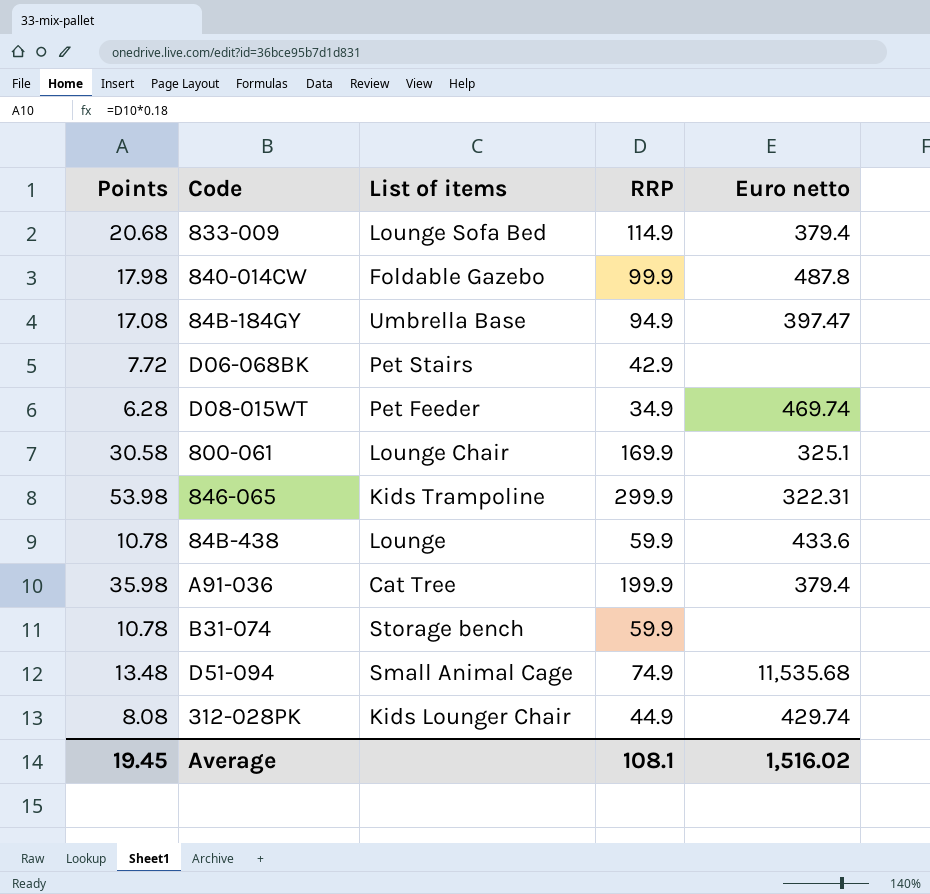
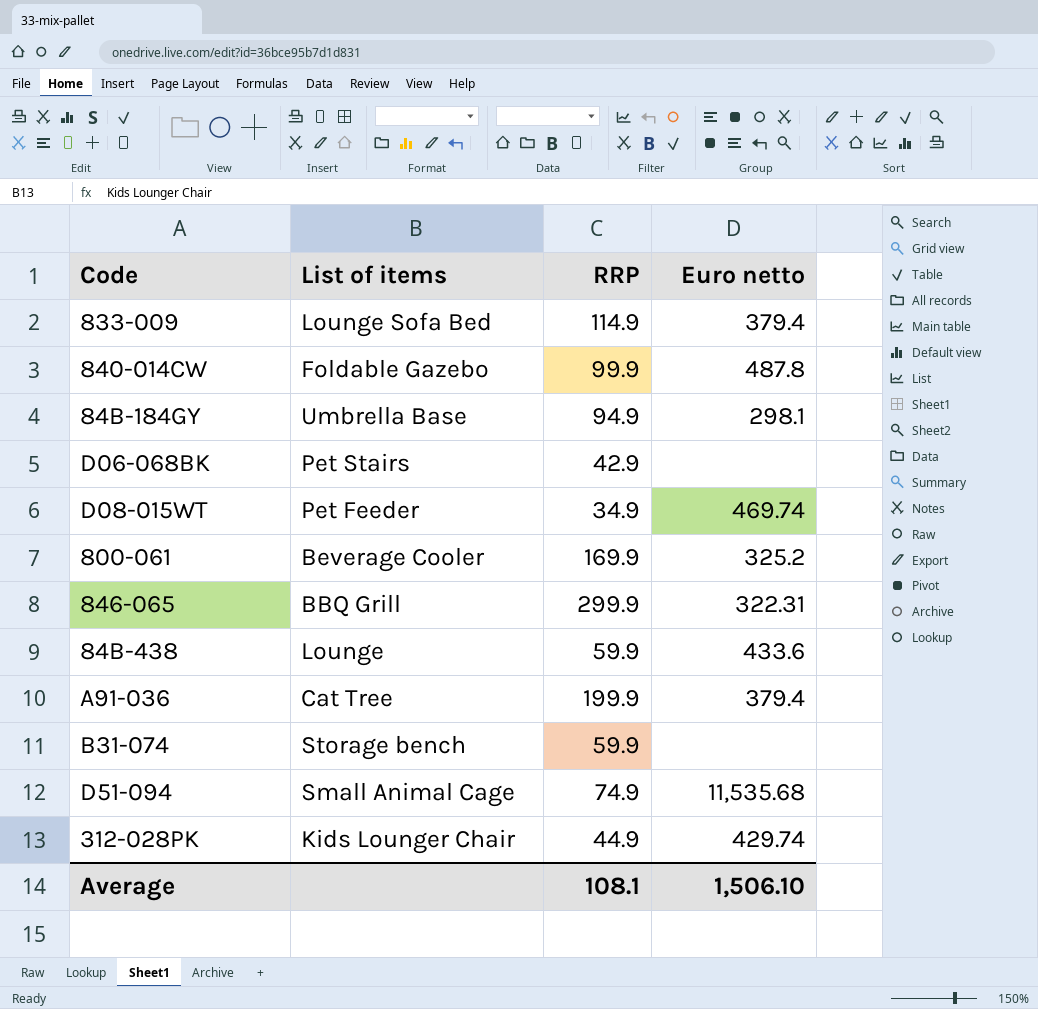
column Points | formula: [RRP] * 0.18 -> none
84B-184GY | Euro netto: 397.47 -> 298.1
800-061 | List of items: Lounge Chair -> Beverage Cooler
800-061 | Euro netto: 325.1 -> 325.2
846-065 | List of items: Kids Trampoline -> BBQ Grill
Average | Euro netto: 1,516.02 -> 1,506.10

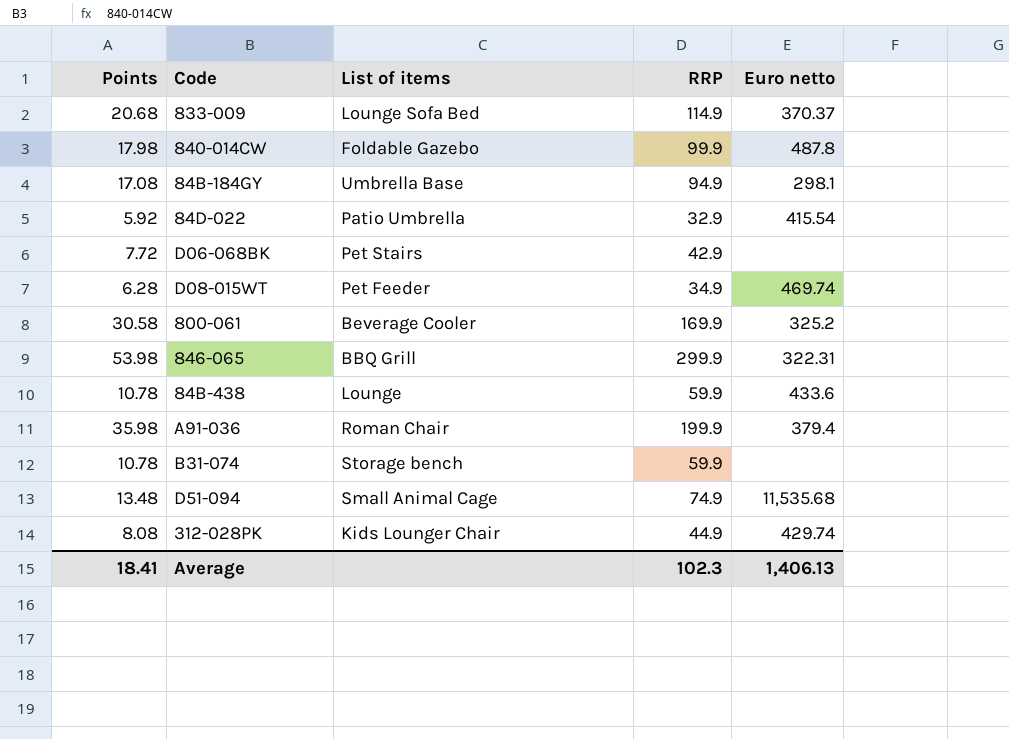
column Points | formula: none -> [RRP] * 0.18
833-009 | Euro netto: 379.4 -> 370.37
row 84D-022: none -> 5.92 | Patio Umbrella | 32.9 | 415.54
A91-036 | List of items: Cat Tree -> Roman Chair
Average | RRP: 108.1 -> 102.3
Average | Euro netto: 1,506.10 -> 1,406.13

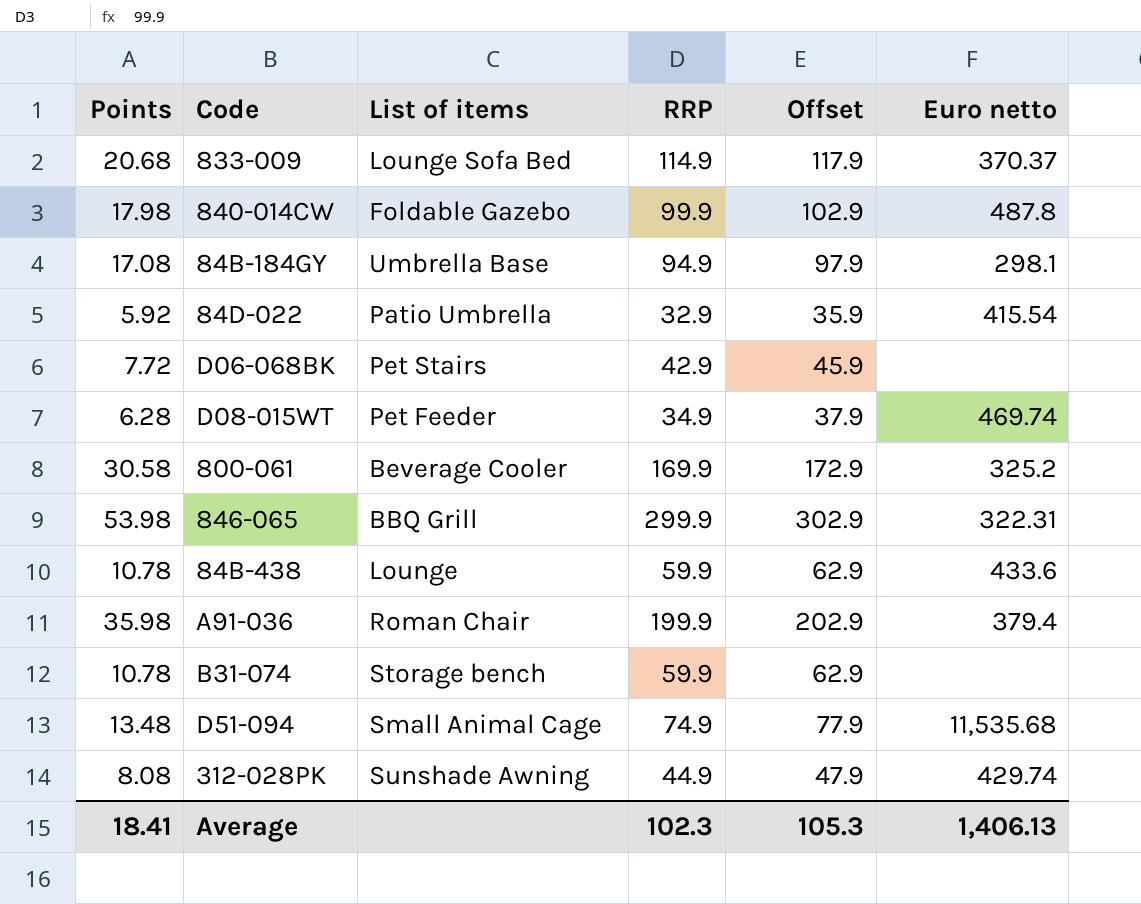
column Offset | formula: none -> [RRP] + 3
312-028PK | List of items: Kids Lounger Chair -> Sunshade Awning

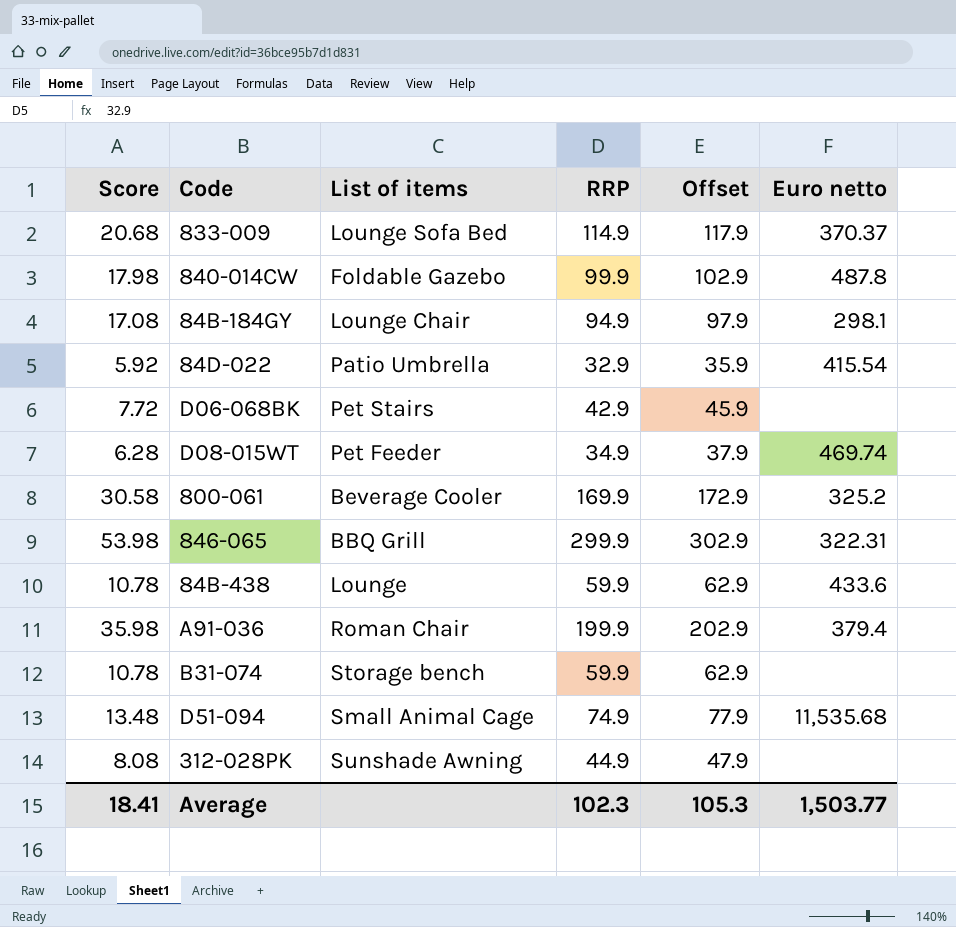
column name: Points -> Score
84B-184GY | List of items: Umbrella Base -> Lounge Chair
312-028PK | Euro netto: 429.74 -> none
Average | Euro netto: 1,406.13 -> 1,503.77

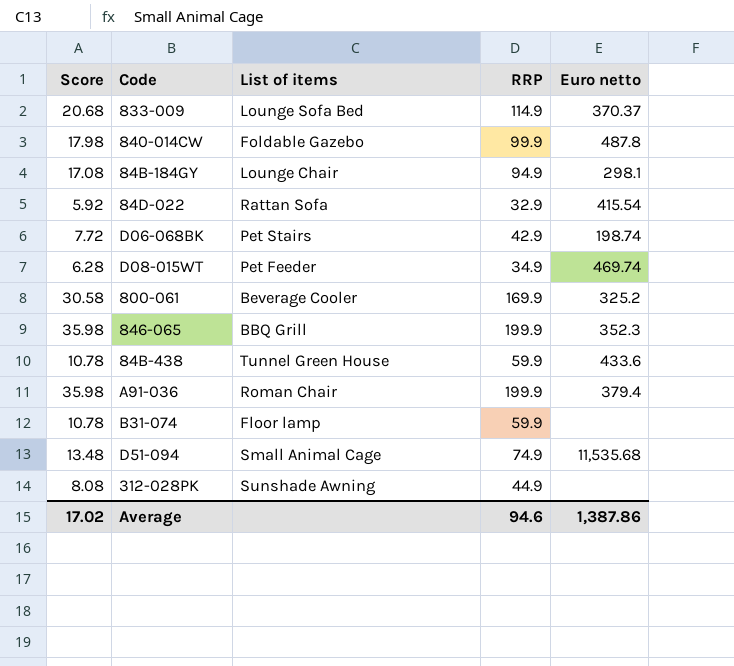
column Offset | formula: [RRP] + 3 -> none
84D-022 | List of items: Patio Umbrella -> Rattan Sofa
D06-068BK | Euro netto: none -> 198.74
846-065 | Score: 53.98 -> 35.98
846-065 | RRP: 299.9 -> 199.9
846-065 | Euro netto: 322.31 -> 352.3
84B-438 | List of items: Lounge -> Tunnel Green House
B31-074 | List of items: Storage bench -> Floor lamp
Average | Score: 18.41 -> 17.02
Average | RRP: 102.3 -> 94.6
Average | Euro netto: 1,503.77 -> 1,387.86

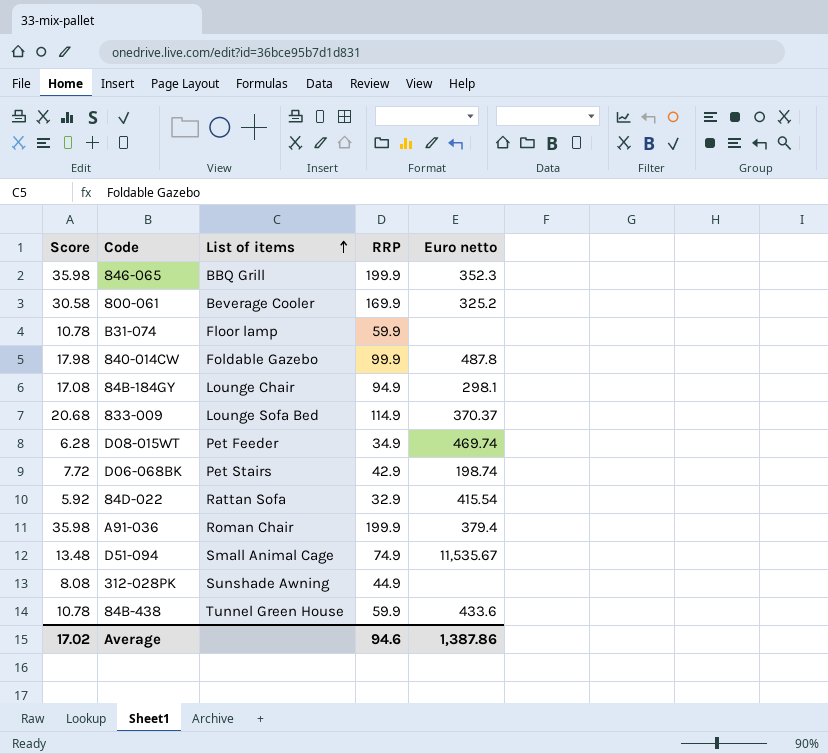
row order: none -> List of items ascending
D51-094 | Euro netto: 11,535.68 -> 11,535.67

